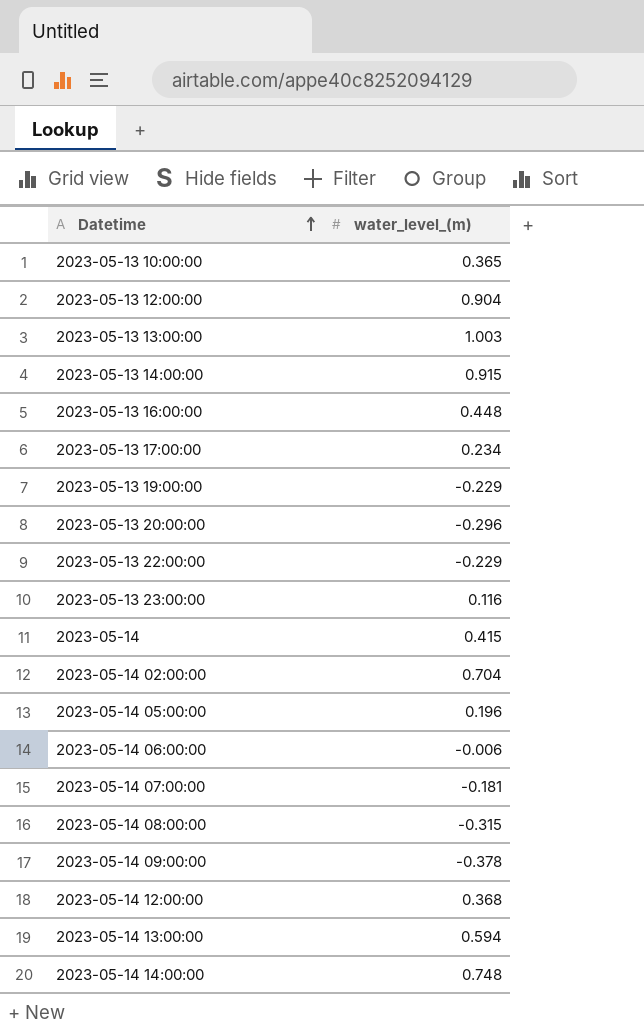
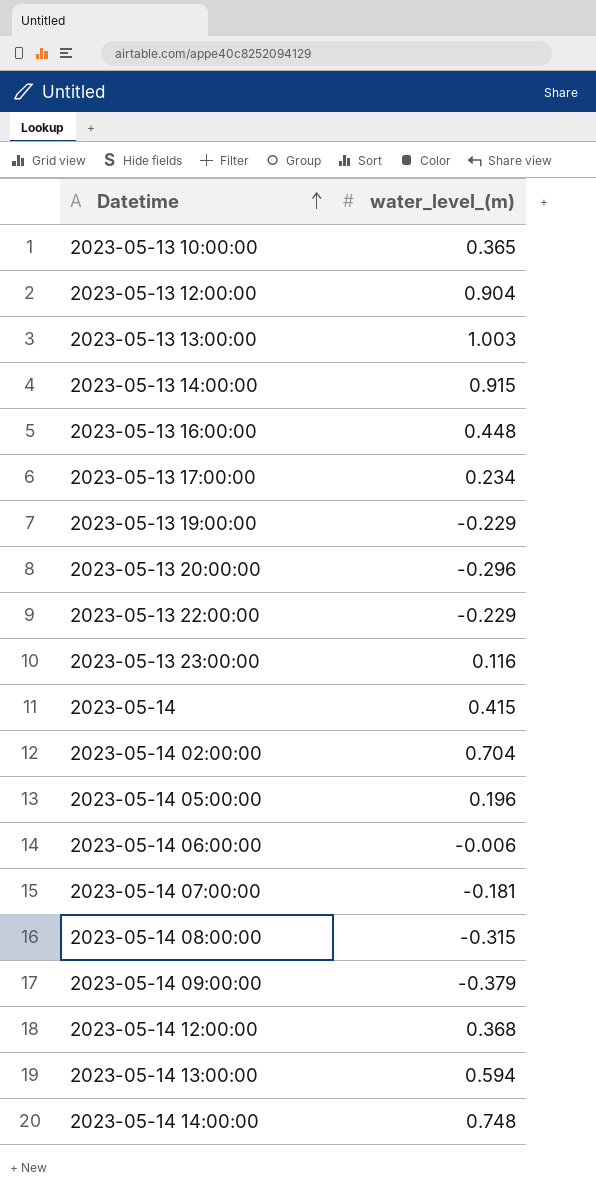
2023-05-14 09:00:00 | water_level_(m): -0.378 -> -0.379

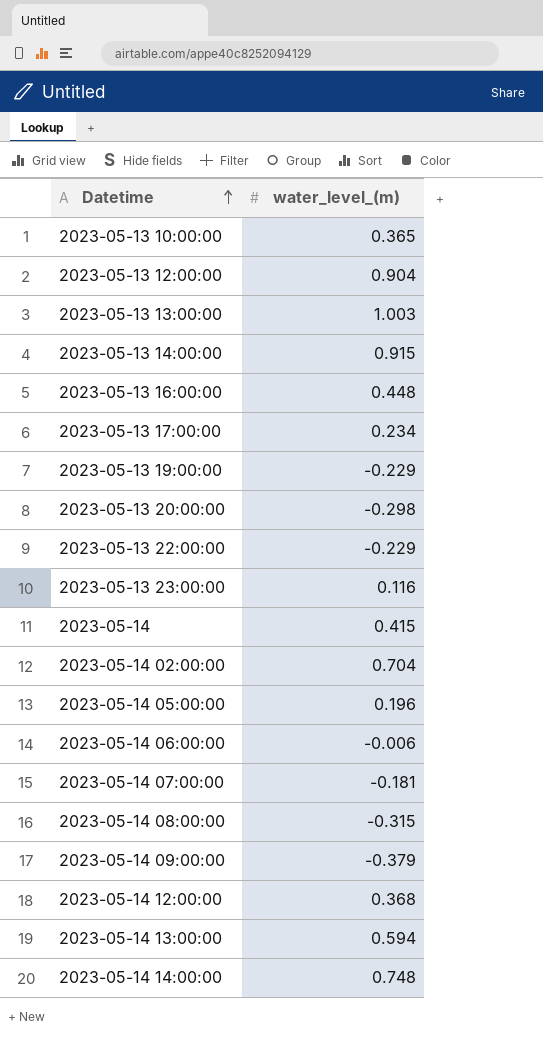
2023-05-13 20:00:00 | water_level_(m): -0.296 -> -0.298

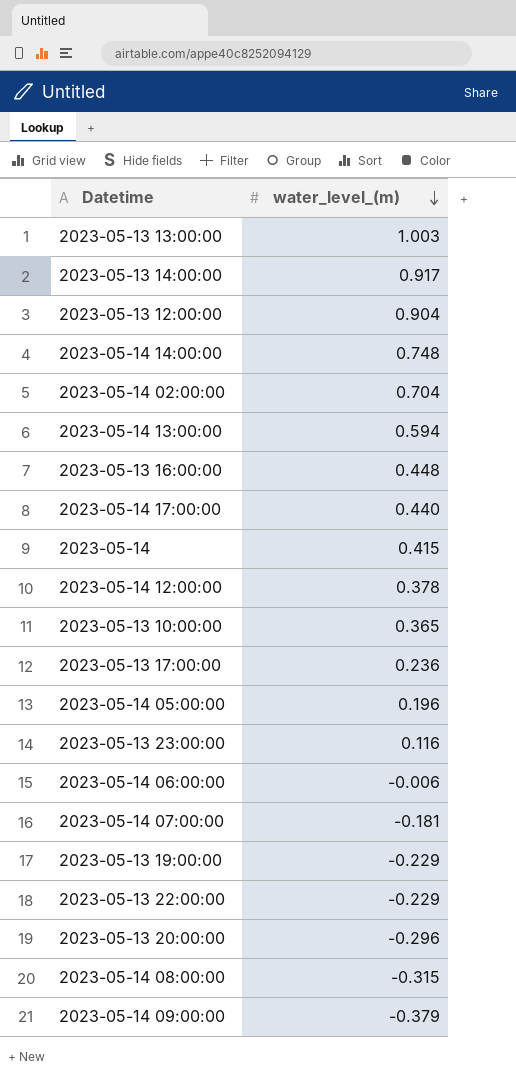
row order: Datetime ascending -> water_level_(m) descending
2023-05-13 14:00:00 | water_level_(m): 0.915 -> 0.917
row 2023-05-14 17:00:00: none -> 0.440
2023-05-14 12:00:00 | water_level_(m): 0.368 -> 0.378
2023-05-13 17:00:00 | water_level_(m): 0.234 -> 0.236
2023-05-13 20:00:00 | water_level_(m): -0.298 -> -0.296

